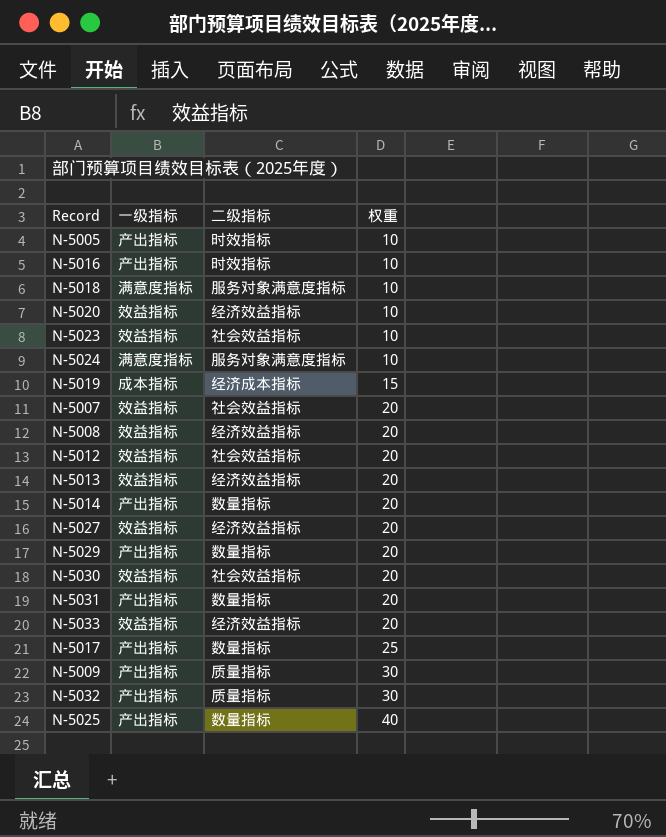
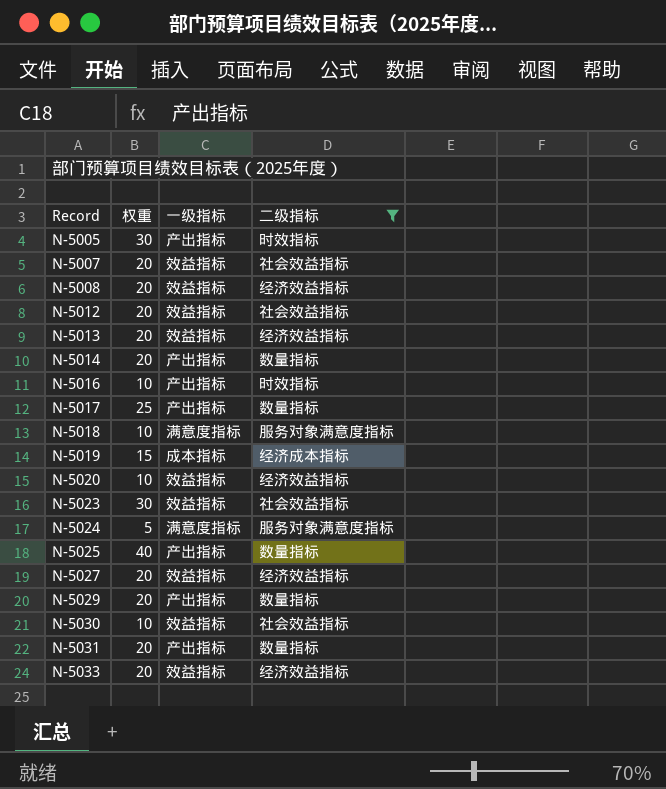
filter: none -> 二级指标 != 质量指标
row order: 权重 ascending -> Record ascending
column 权重 | position: 4 -> 2
N-5005 | 权重: 10 -> 30
N-5023 | 权重: 10 -> 30
N-5024 | 权重: 10 -> 5
N-5030 | 权重: 20 -> 10

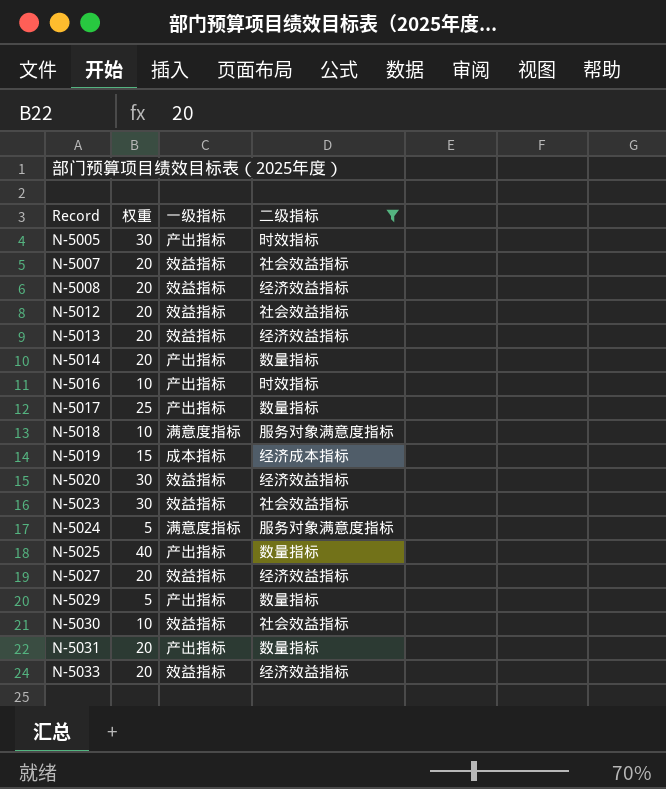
N-5020 | 权重: 10 -> 30
N-5029 | 权重: 20 -> 5

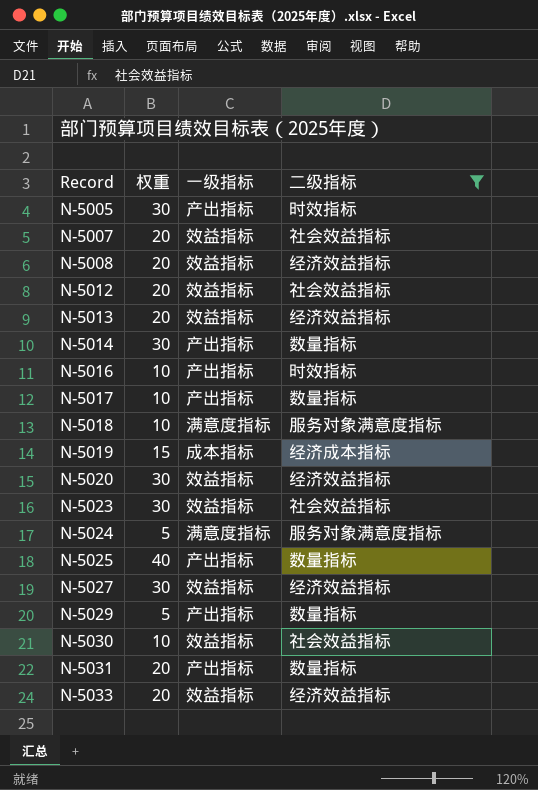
N-5014 | 权重: 20 -> 30
N-5017 | 权重: 25 -> 10
N-5027 | 权重: 20 -> 30

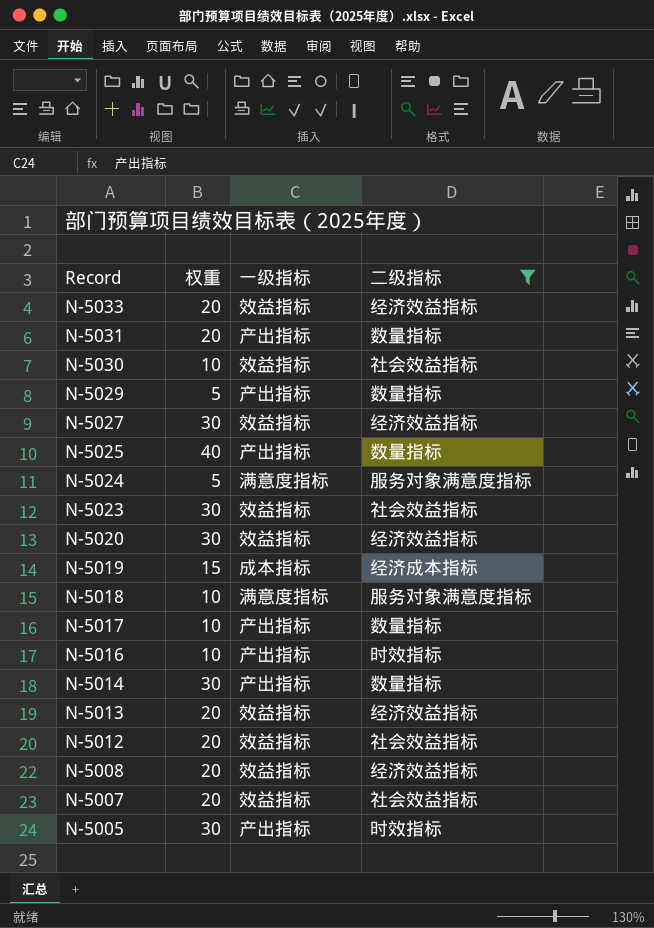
row order: Record ascending -> Record descending

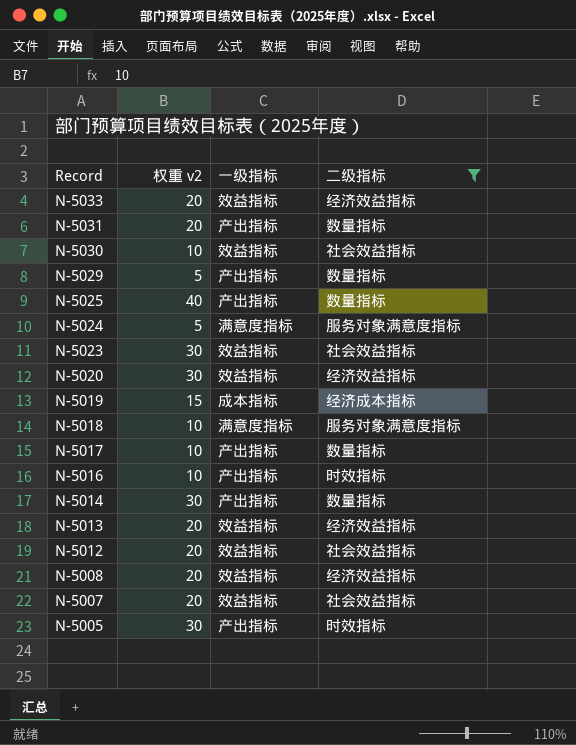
column name: 权重 -> 权重 v2
row N-5027: 30 | 效益指标 | 经济效益指标 -> none

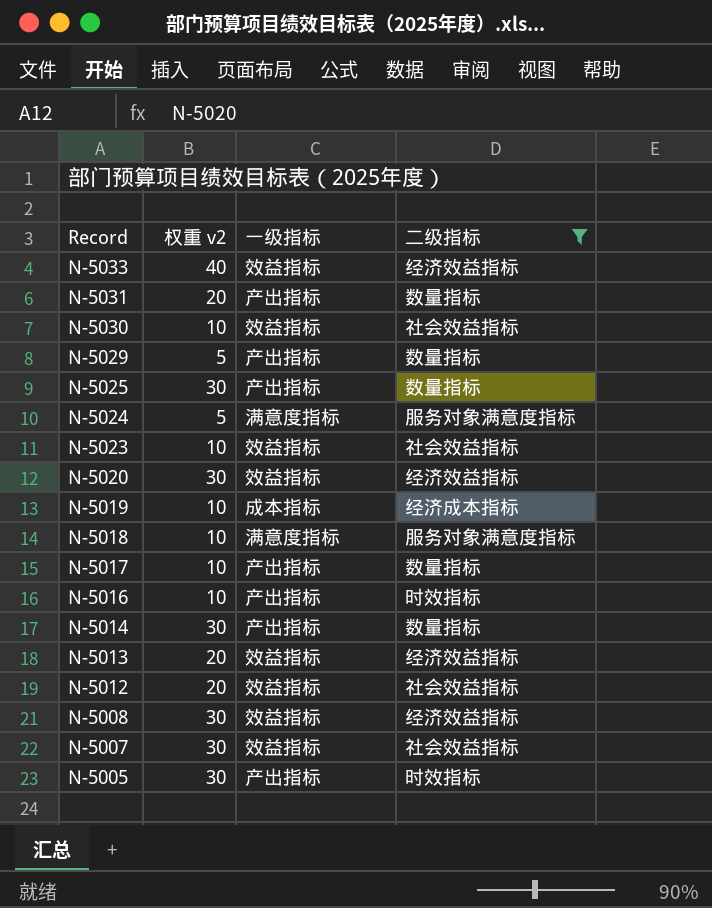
N-5033 | 权重 v2: 20 -> 40
N-5025 | 权重 v2: 40 -> 30
N-5023 | 权重 v2: 30 -> 10
N-5019 | 权重 v2: 15 -> 10
N-5008 | 权重 v2: 20 -> 30
N-5007 | 权重 v2: 20 -> 30

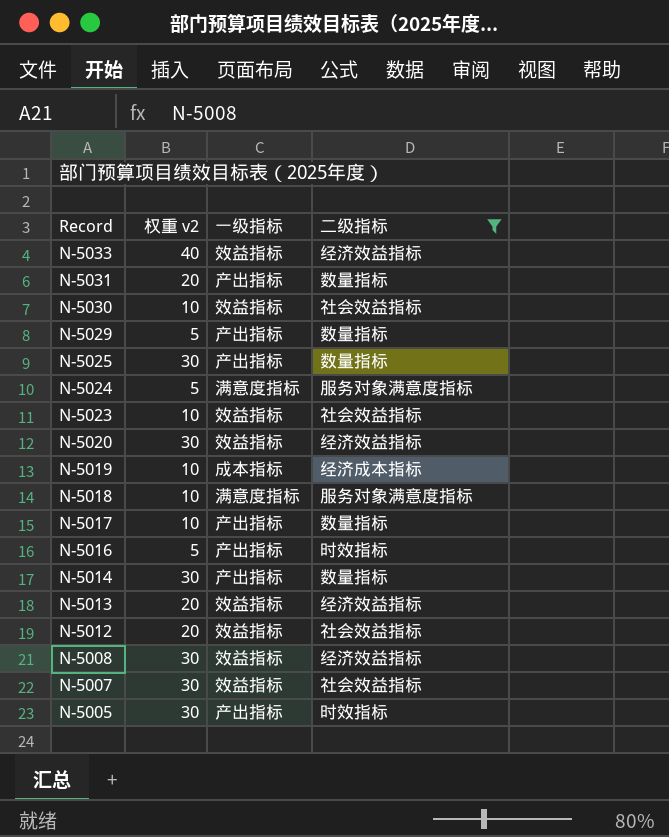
N-5016 | 权重 v2: 10 -> 5

